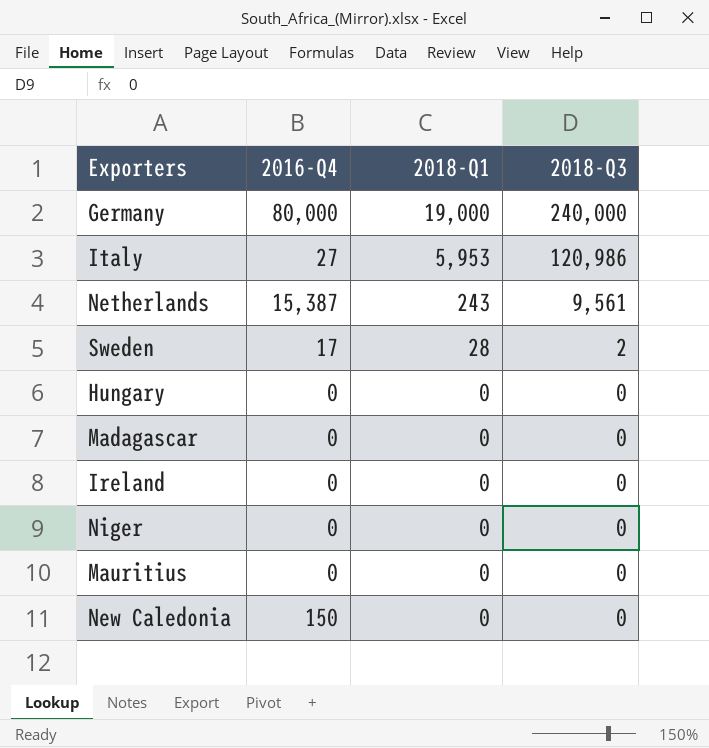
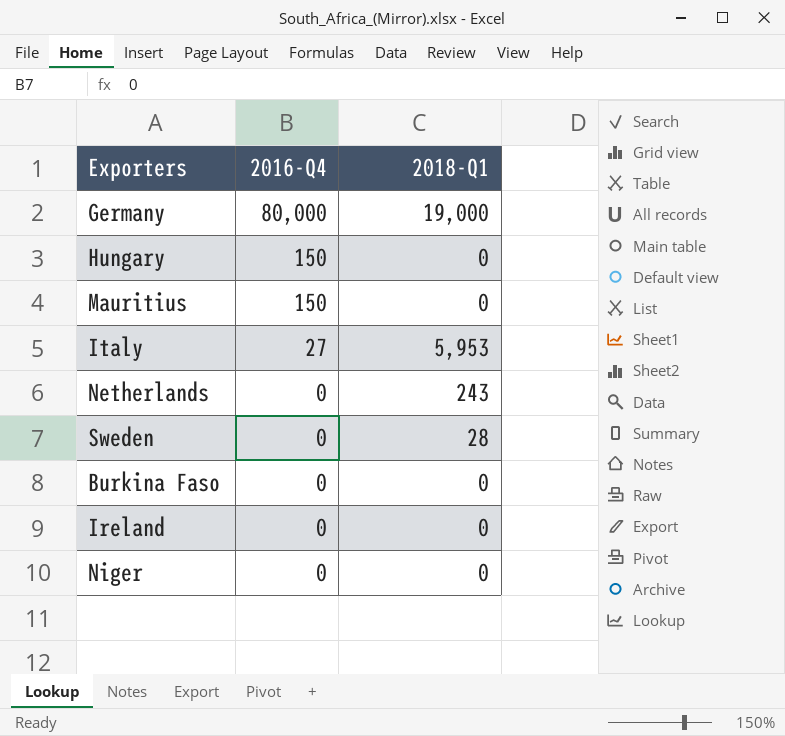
row order: 2018-Q1 descending -> 2016-Q4 descending
column 2018-Q3 | position: 4 -> none
row Madagascar: 0 | 0 | 0 -> none
row New Caledonia: 150 | 0 | 0 -> none
Hungary | 2016-Q4: 0 -> 150
Mauritius | 2016-Q4: 0 -> 150
Netherlands | 2016-Q4: 15,387 -> 0
Sweden | 2016-Q4: 17 -> 0
row Burkina Faso: none -> 0 | 0

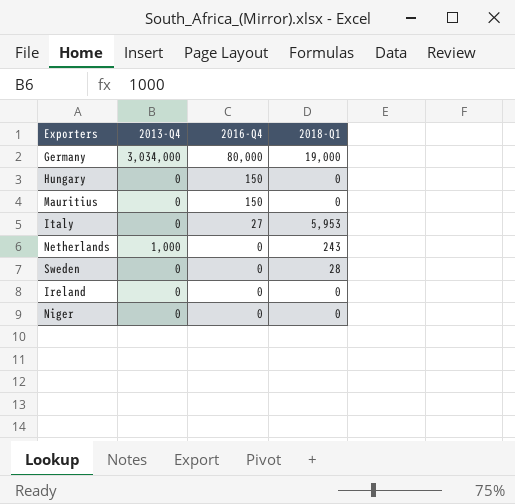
column 2013-Q4 | position: none -> 2
row Burkina Faso: 0 | 0 -> none

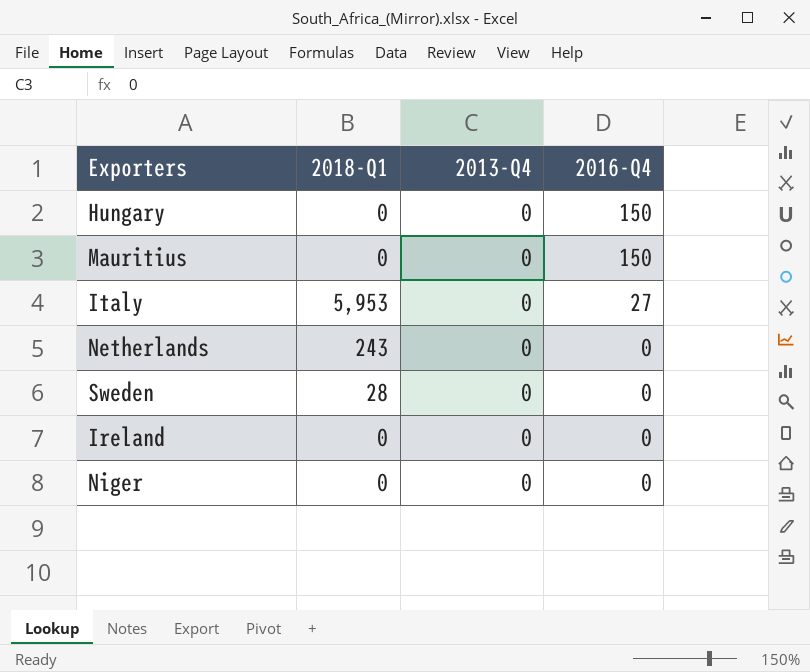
column 2018-Q1 | position: 4 -> 2
row Germany: 3,034,000 | 80,000 | 19,000 -> none
Netherlands | 2013-Q4: 1,000 -> 0

